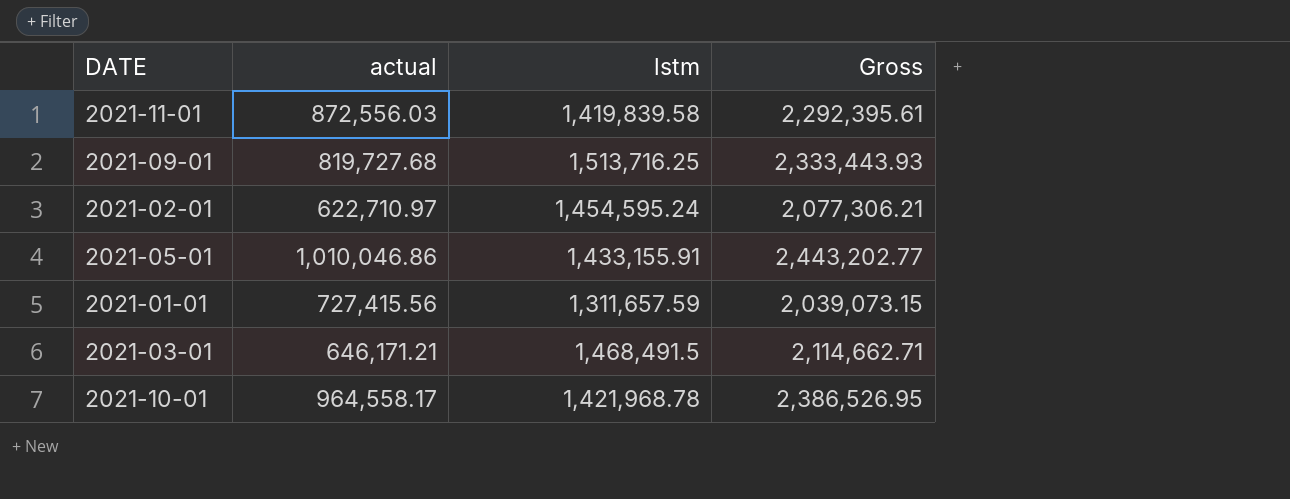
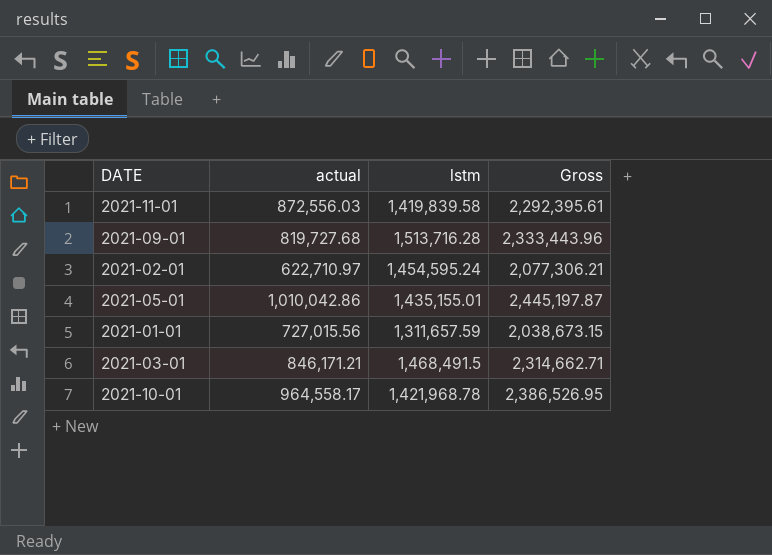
2021-09-01 | lstm: 1,513,716.25 -> 1,513,716.28
2021-09-01 | Gross: 2,333,443.93 -> 2,333,443.96
2021-05-01 | actual: 1,010,046.86 -> 1,010,042.86
2021-05-01 | lstm: 1,433,155.91 -> 1,435,155.01
2021-05-01 | Gross: 2,443,202.77 -> 2,445,197.87
2021-01-01 | actual: 727,415.56 -> 727,015.56
2021-01-01 | Gross: 2,039,073.15 -> 2,038,673.15
2021-03-01 | actual: 646,171.21 -> 846,171.21
2021-03-01 | Gross: 2,114,662.71 -> 2,314,662.71

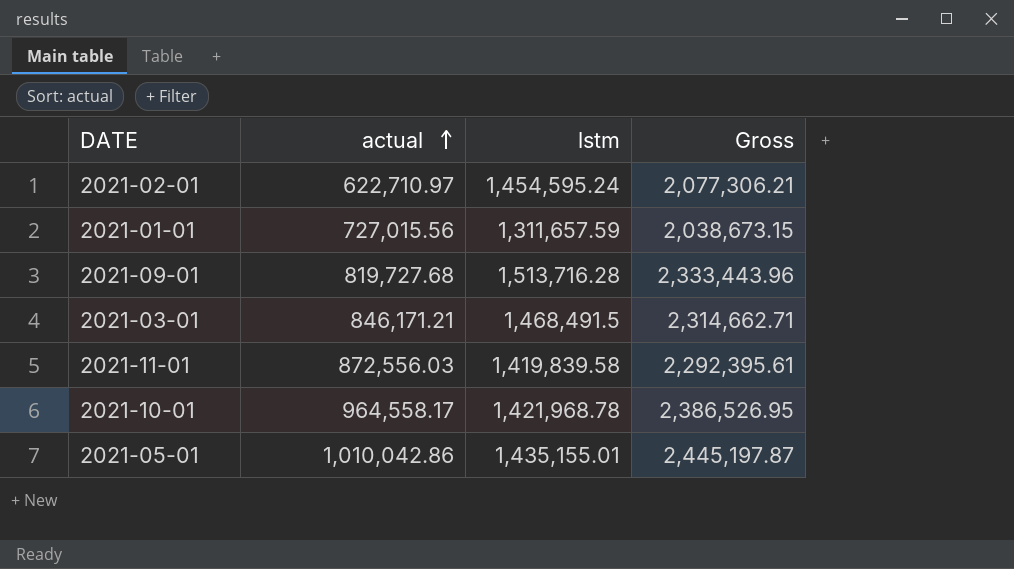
row order: none -> actual ascending

